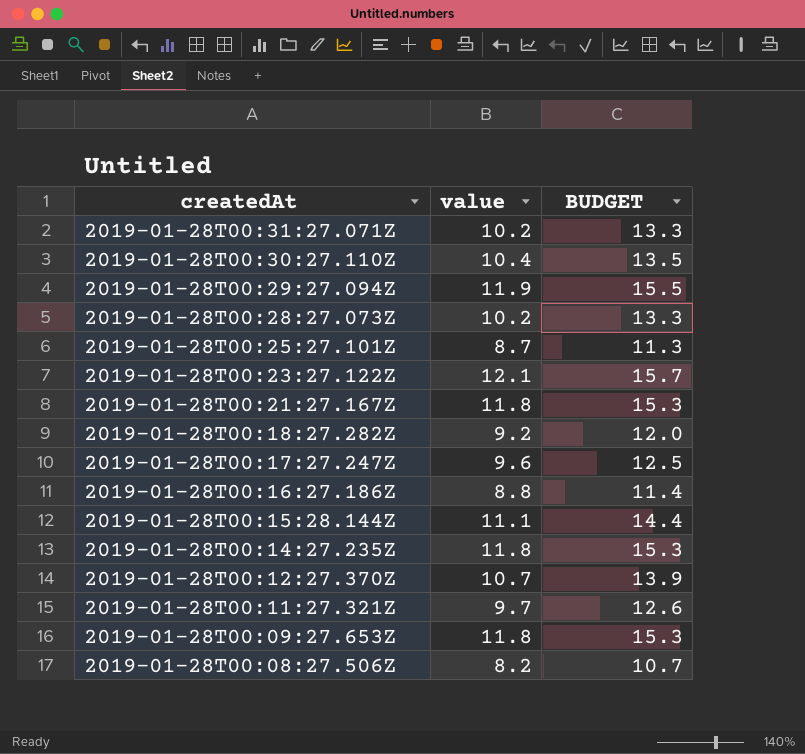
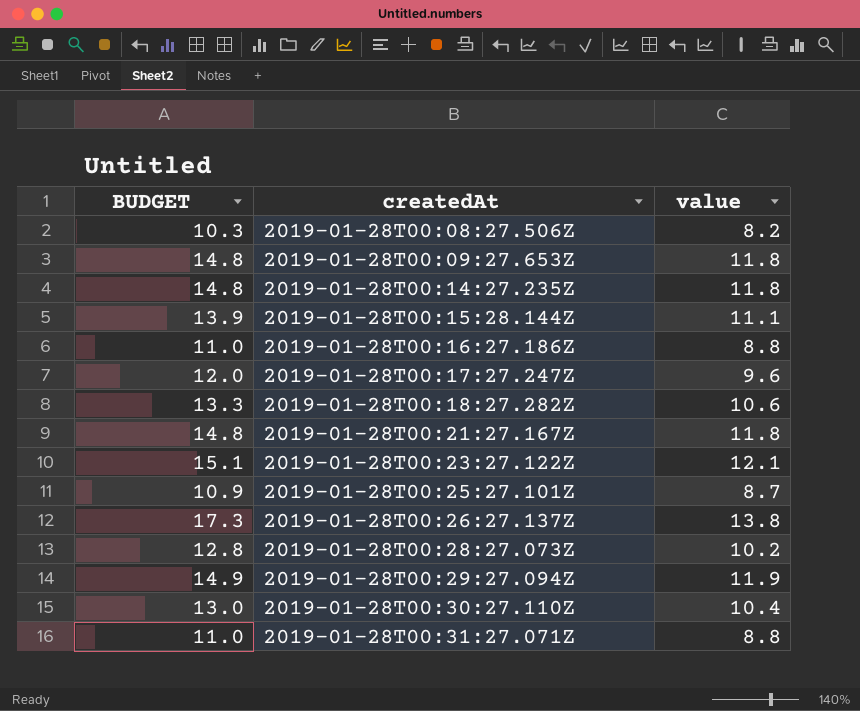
row order: createdAt descending -> createdAt ascending
column BUDGET | formula: [value] * 1.3 -> [value] * 1.25
column BUDGET | position: 3 -> 1
row 2019-01-28T00:12:27.370Z: 10.7 | 13.9 -> none
row 2019-01-28T00:11:27.321Z: 9.7 | 12.6 -> none
2019-01-28T00:18:27.282Z | value: 9.2 -> 10.6
row 2019-01-28T00:26:27.137Z: none -> 17.3 | 13.8
2019-01-28T00:31:27.071Z | value: 10.2 -> 8.8

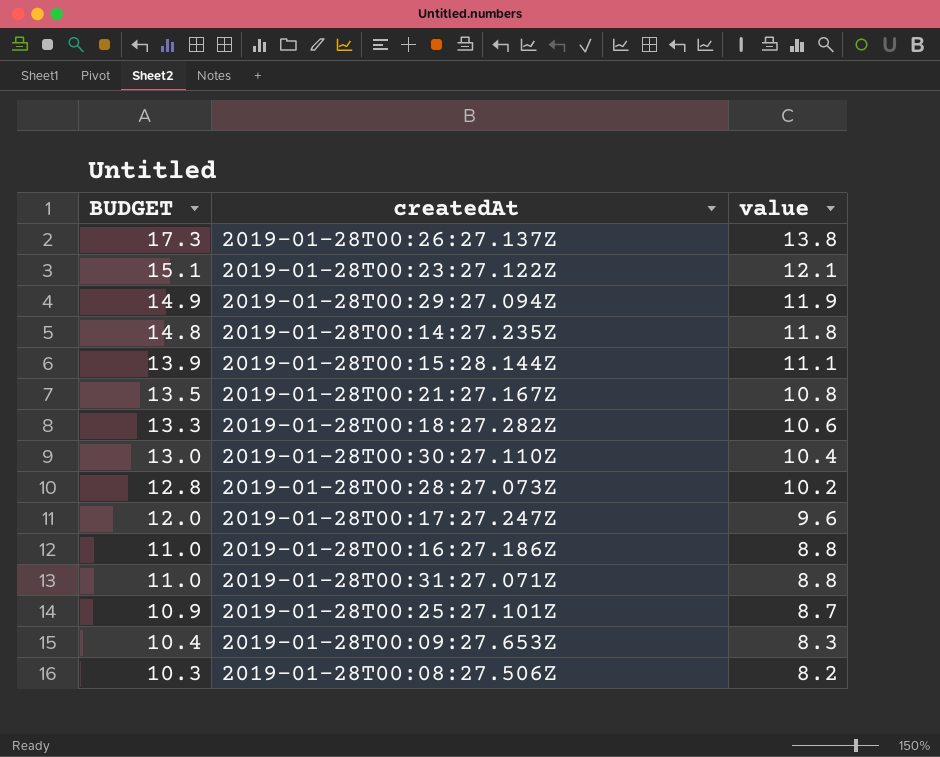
row order: createdAt ascending -> BUDGET descending
2019-01-28T00:21:27.167Z | BUDGET: 14.8 -> 13.5
2019-01-28T00:21:27.167Z | value: 11.8 -> 10.8
2019-01-28T00:09:27.653Z | BUDGET: 14.8 -> 10.4
2019-01-28T00:09:27.653Z | value: 11.8 -> 8.3

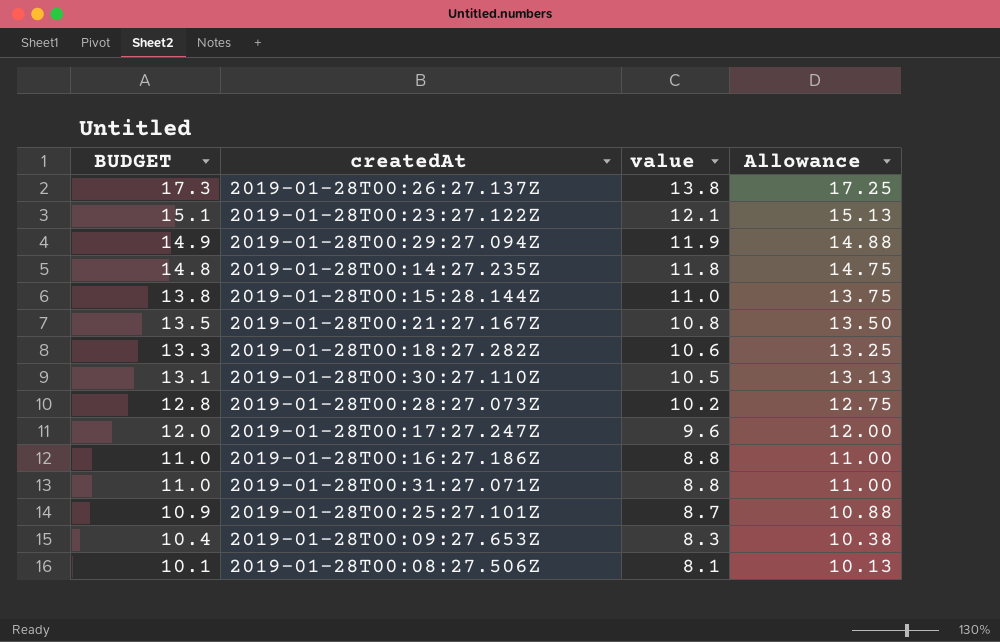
column Allowance | formula: none -> [value] * 1.25
2019-01-28T00:15:28.144Z | BUDGET: 13.9 -> 13.8
2019-01-28T00:15:28.144Z | value: 11.1 -> 11.0
2019-01-28T00:30:27.110Z | BUDGET: 13.0 -> 13.1
2019-01-28T00:30:27.110Z | value: 10.4 -> 10.5
2019-01-28T00:08:27.506Z | BUDGET: 10.3 -> 10.1
2019-01-28T00:08:27.506Z | value: 8.2 -> 8.1

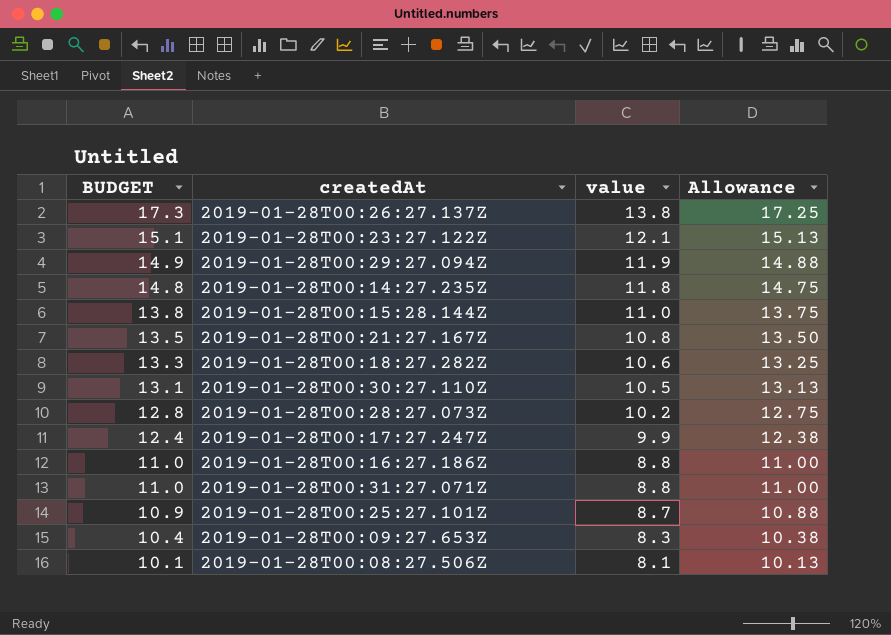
2019-01-28T00:17:27.247Z | BUDGET: 12.0 -> 12.4
2019-01-28T00:17:27.247Z | value: 9.6 -> 9.9
2019-01-28T00:17:27.247Z | Allowance: 12.00 -> 12.38

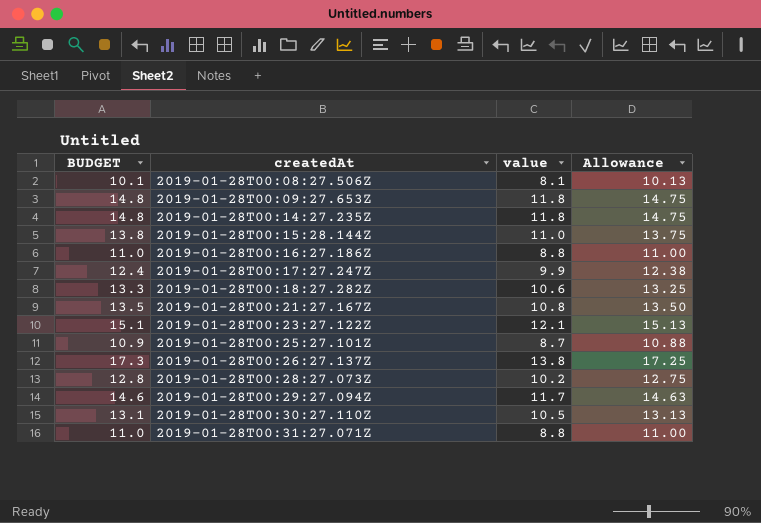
row order: BUDGET descending -> createdAt ascending
2019-01-28T00:09:27.653Z | BUDGET: 10.4 -> 14.8
2019-01-28T00:09:27.653Z | value: 8.3 -> 11.8
2019-01-28T00:09:27.653Z | Allowance: 10.38 -> 14.75
2019-01-28T00:29:27.094Z | BUDGET: 14.9 -> 14.6
2019-01-28T00:29:27.094Z | value: 11.9 -> 11.7
2019-01-28T00:29:27.094Z | Allowance: 14.88 -> 14.63

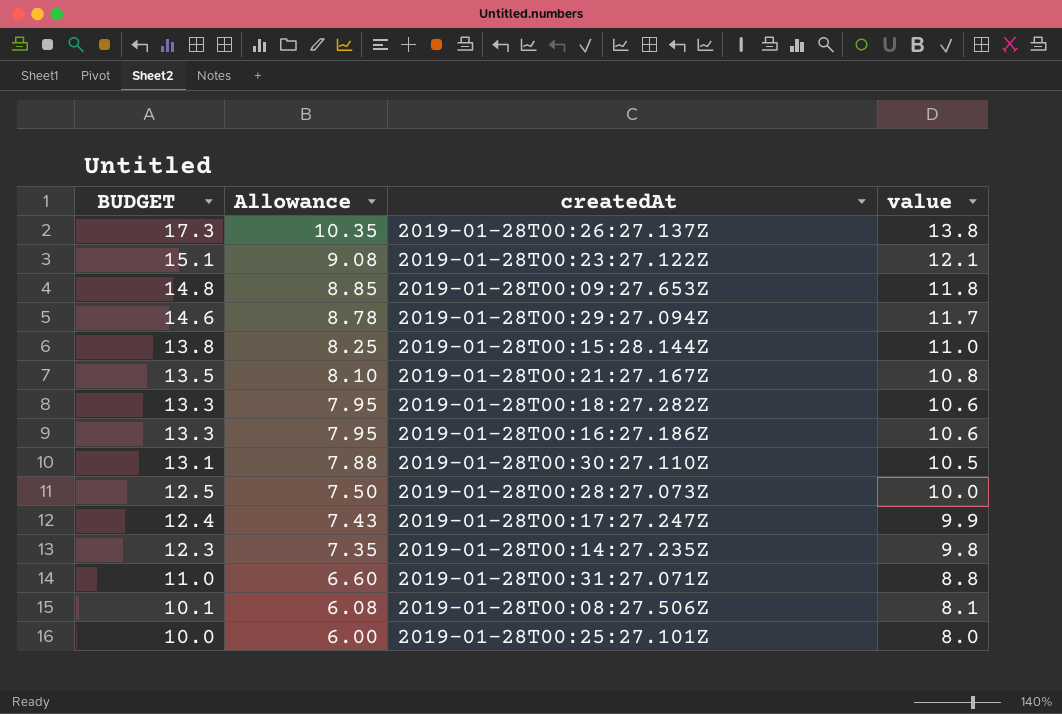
row order: createdAt ascending -> BUDGET descending
column Allowance | formula: [value] * 1.25 -> [value] * 0.75
column Allowance | position: 4 -> 2
2019-01-28T00:16:27.186Z | BUDGET: 11.0 -> 13.3
2019-01-28T00:16:27.186Z | value: 8.8 -> 10.6
2019-01-28T00:28:27.073Z | BUDGET: 12.8 -> 12.5
2019-01-28T00:28:27.073Z | value: 10.2 -> 10.0
2019-01-28T00:14:27.235Z | BUDGET: 14.8 -> 12.3
2019-01-28T00:14:27.235Z | value: 11.8 -> 9.8
2019-01-28T00:25:27.101Z | BUDGET: 10.9 -> 10.0
2019-01-28T00:25:27.101Z | value: 8.7 -> 8.0

